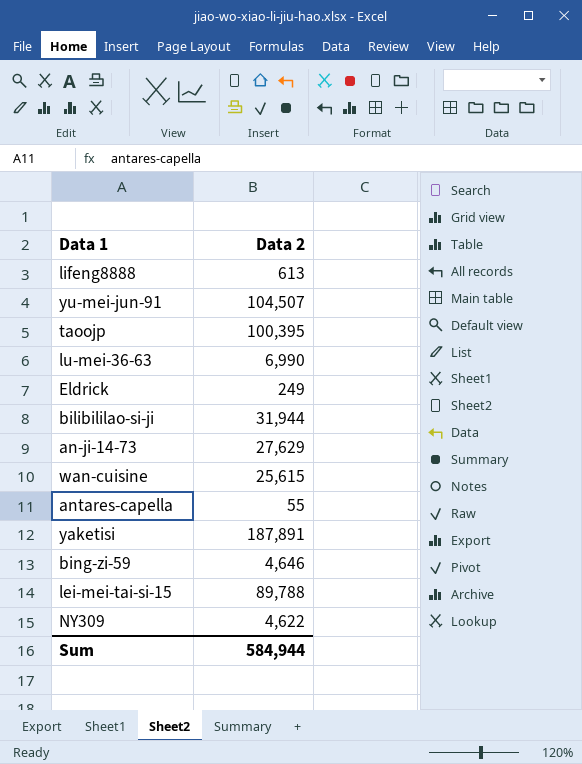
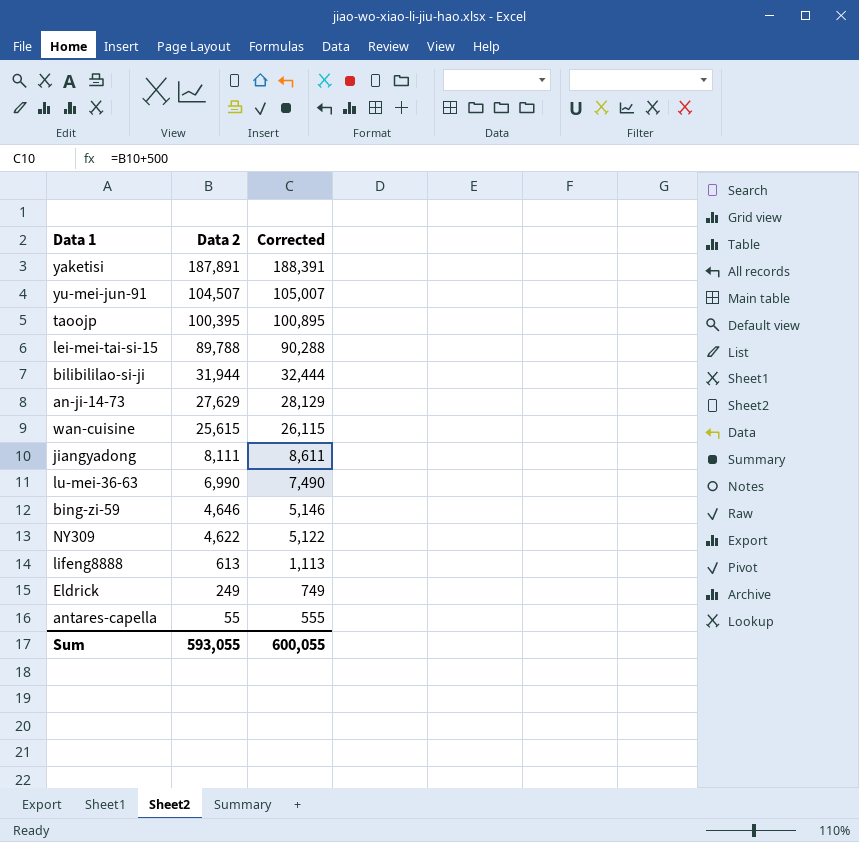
row order: none -> Data 2 descending
column Corrected | formula: none -> [Data 2] + 500
row jiangyadong: none -> 8,111 | 8,611
Sum | Data 2: 584,944 -> 593,055

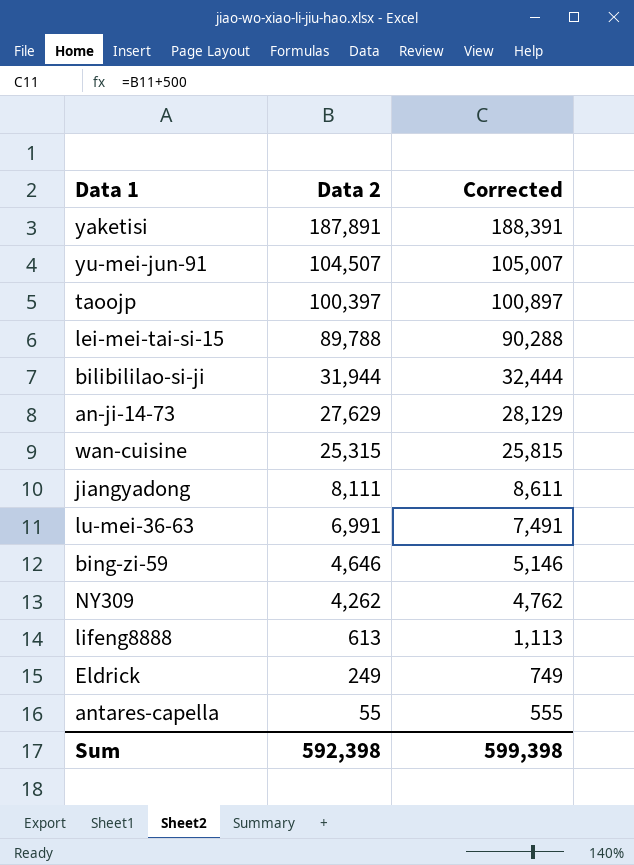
taoojp | Data 2: 100,395 -> 100,397
taoojp | Corrected: 100,895 -> 100,897
wan-cuisine | Data 2: 25,615 -> 25,315
wan-cuisine | Corrected: 26,115 -> 25,815
lu-mei-36-63 | Data 2: 6,990 -> 6,991
lu-mei-36-63 | Corrected: 7,490 -> 7,491
NY309 | Data 2: 4,622 -> 4,262
NY309 | Corrected: 5,122 -> 4,762
Sum | Data 2: 593,055 -> 592,398
Sum | Corrected: 600,055 -> 599,398

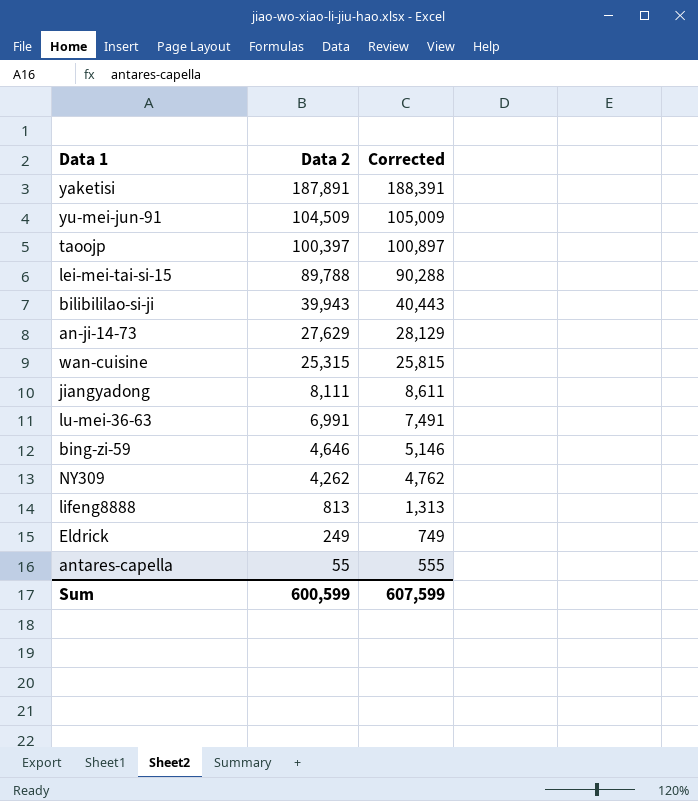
yu-mei-jun-91 | Data 2: 104,507 -> 104,509
yu-mei-jun-91 | Corrected: 105,007 -> 105,009
bilibililao-si-ji | Data 2: 31,944 -> 39,943
bilibililao-si-ji | Corrected: 32,444 -> 40,443
lifeng8888 | Data 2: 613 -> 813
lifeng8888 | Corrected: 1,113 -> 1,313
Sum | Data 2: 592,398 -> 600,599
Sum | Corrected: 599,398 -> 607,599

